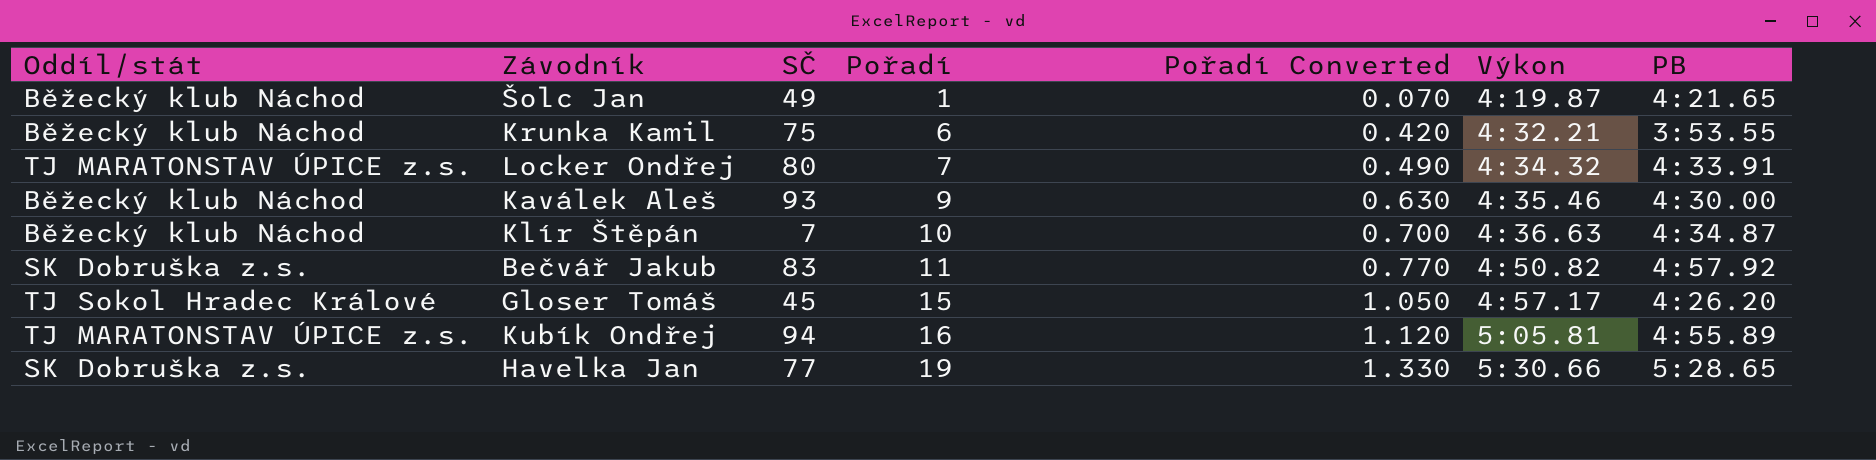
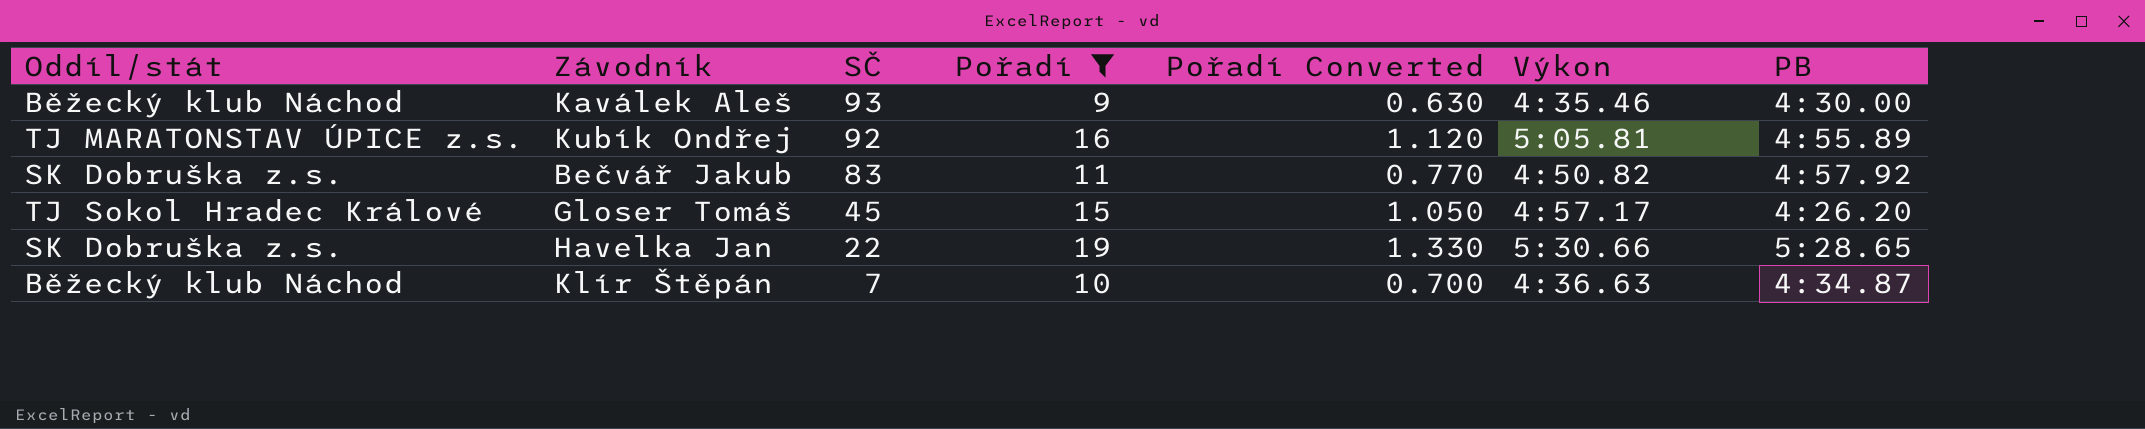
filter: none -> Pořadí >= 9
row order: Pořadí ascending -> SČ descending
Kubík Ondřej | SČ: 94 -> 92
Havelka Jan | SČ: 77 -> 22

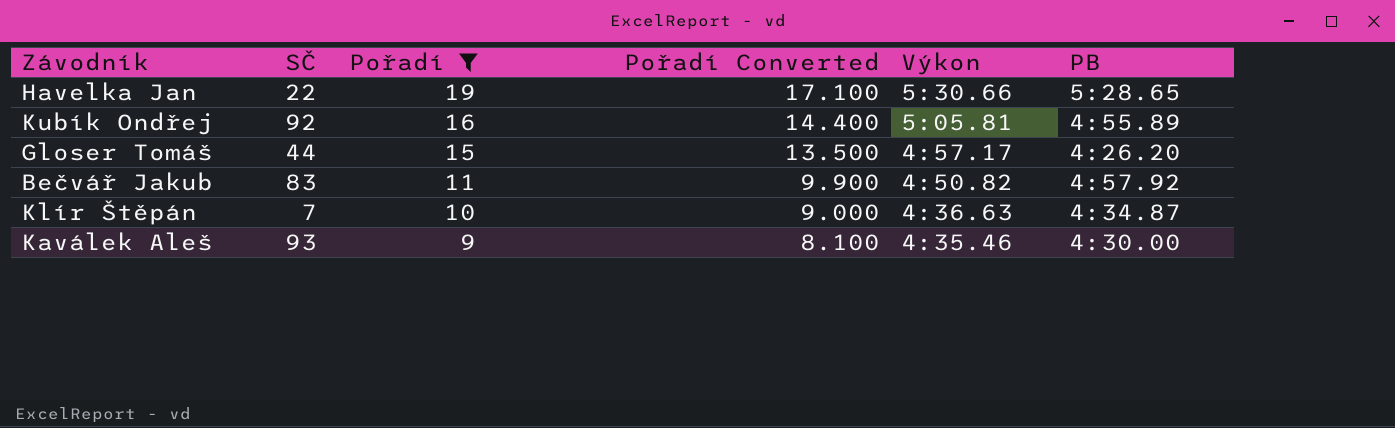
row order: SČ descending -> Pořadí descending
column Oddíl/stát | position: 1 -> none
column Pořadí Converted | formula: [Pořadí] * 0.07 -> [Pořadí] * 0.9
Gloser Tomáš | SČ: 45 -> 44

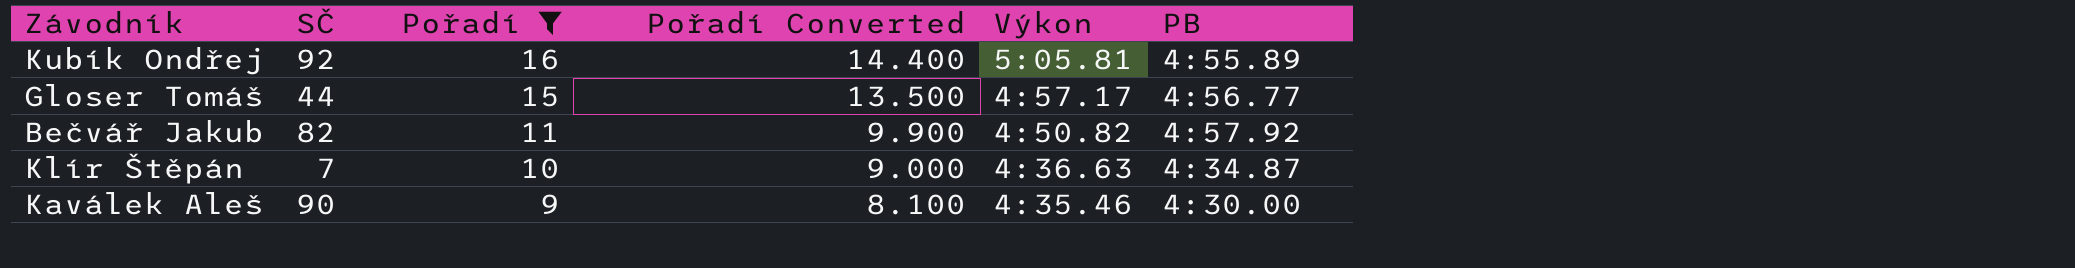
row Havelka Jan: 22 | 19 | 17.100 | 5:30.66 | 5:28.65 -> none
Gloser Tomáš | PB: 4:26.20 -> 4:56.77
Bečvář Jakub | SČ: 83 -> 82
Kaválek Aleš | SČ: 93 -> 90

